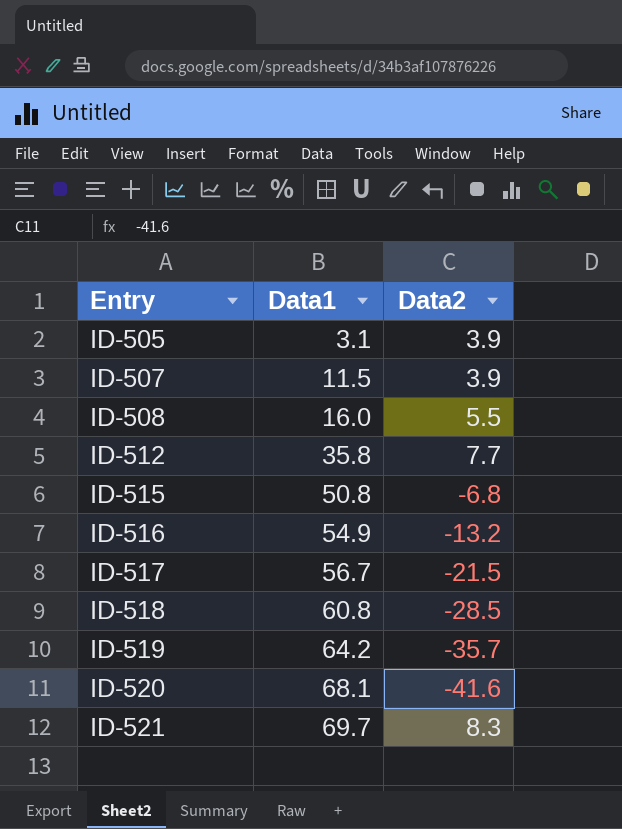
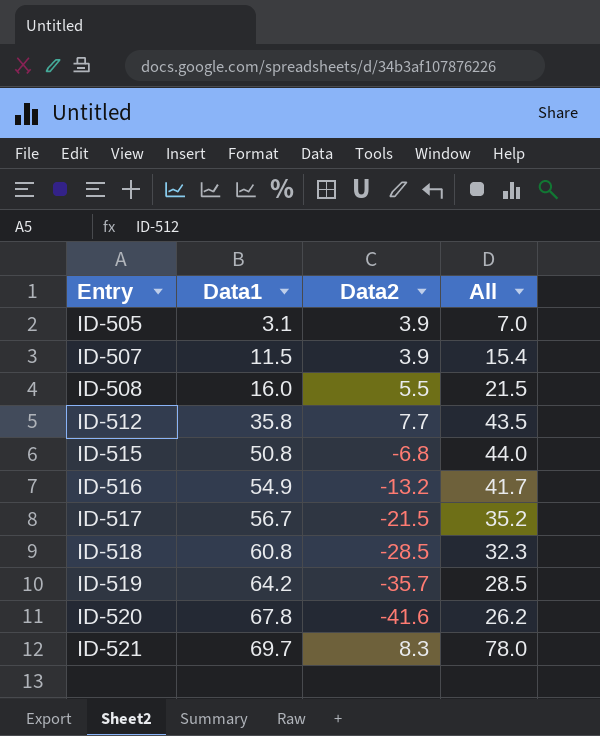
column All | formula: none -> [Data1] + [Data2]
ID-520 | Data1: 68.1 -> 67.8

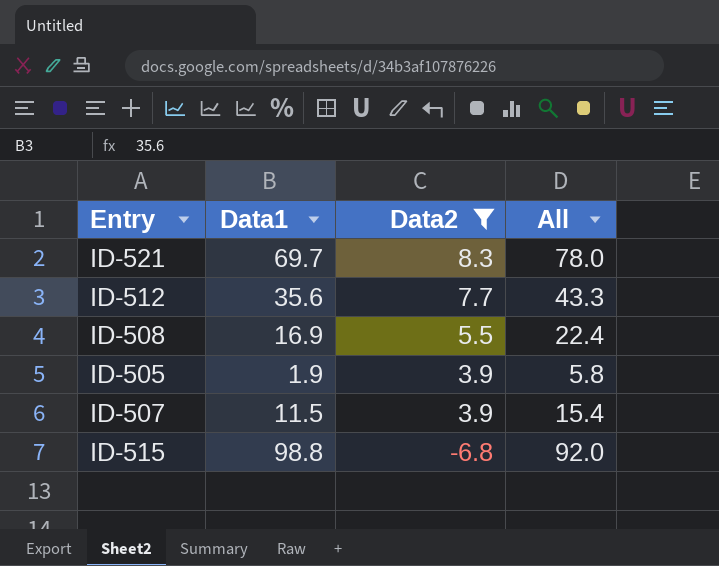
filter: none -> Data2 >= -6.8
row order: Entry ascending -> Data2 descending
ID-512 | Data1: 35.8 -> 35.6
ID-512 | All: 43.5 -> 43.3
ID-508 | Data1: 16.0 -> 16.9
ID-508 | All: 21.5 -> 22.4
ID-505 | Data1: 3.1 -> 1.9
ID-505 | All: 7.0 -> 5.8
ID-515 | Data1: 50.8 -> 98.8
ID-515 | All: 44.0 -> 92.0

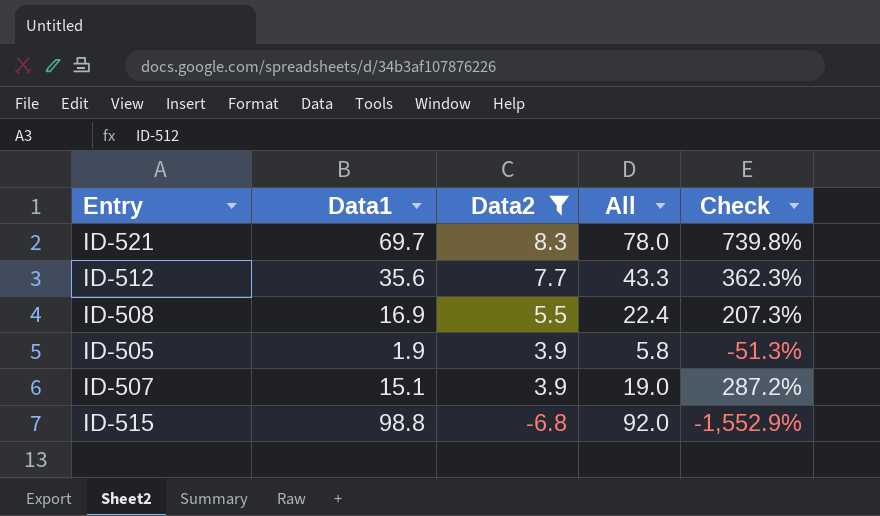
column Check | formula: none -> ([Data1] - [Data2]) / [Data2]
ID-507 | Data1: 11.5 -> 15.1
ID-507 | All: 15.4 -> 19.0

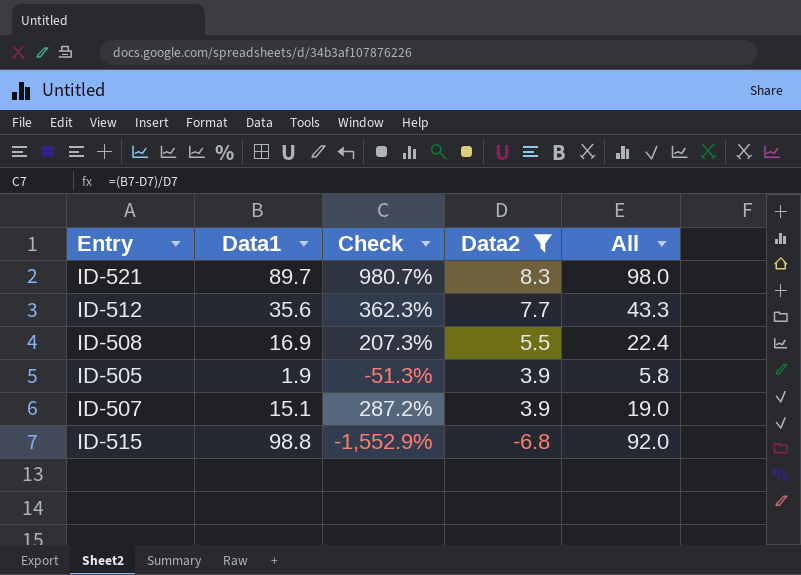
column Check | position: 5 -> 3
ID-521 | Data1: 69.7 -> 89.7
ID-521 | Check: 739.8% -> 980.7%
ID-521 | All: 78.0 -> 98.0

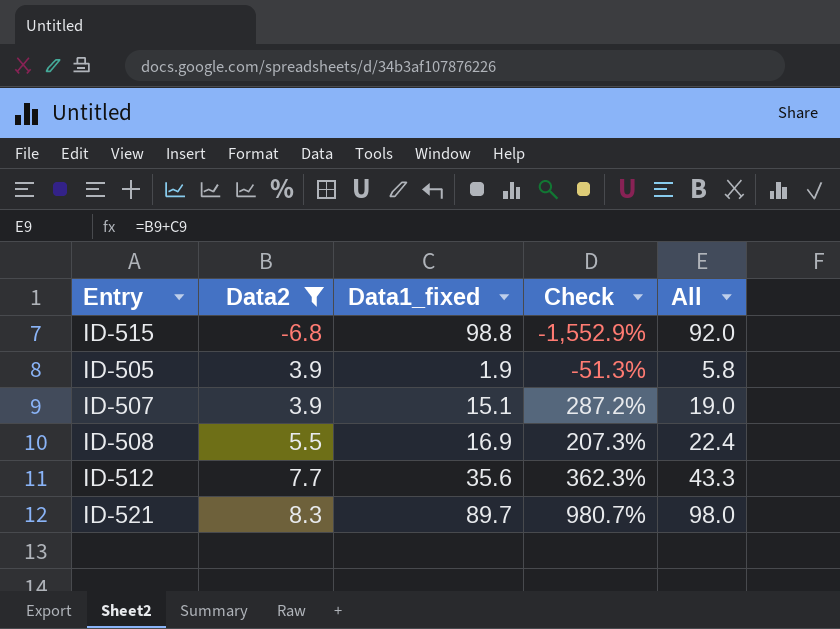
row order: Data2 descending -> Data2 ascending
column Data2 | position: 4 -> 2
column name: Data1 -> Data1_fixed

